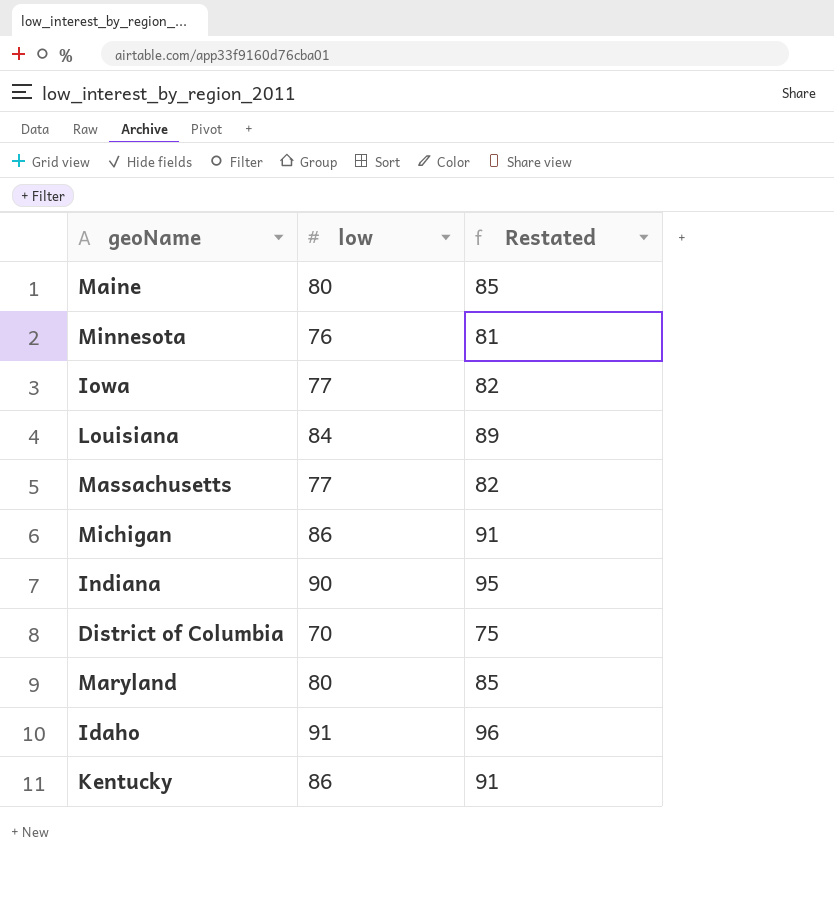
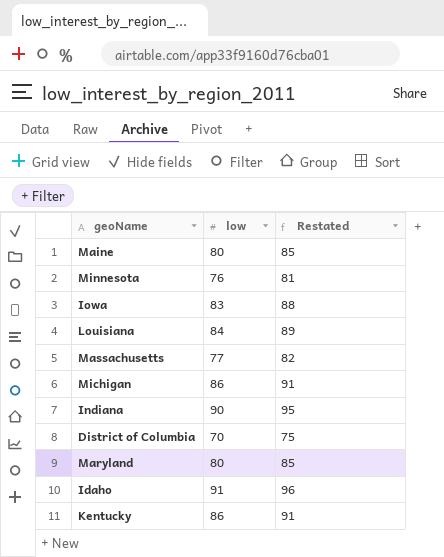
Iowa | low: 77 -> 83
Iowa | Restated: 82 -> 88

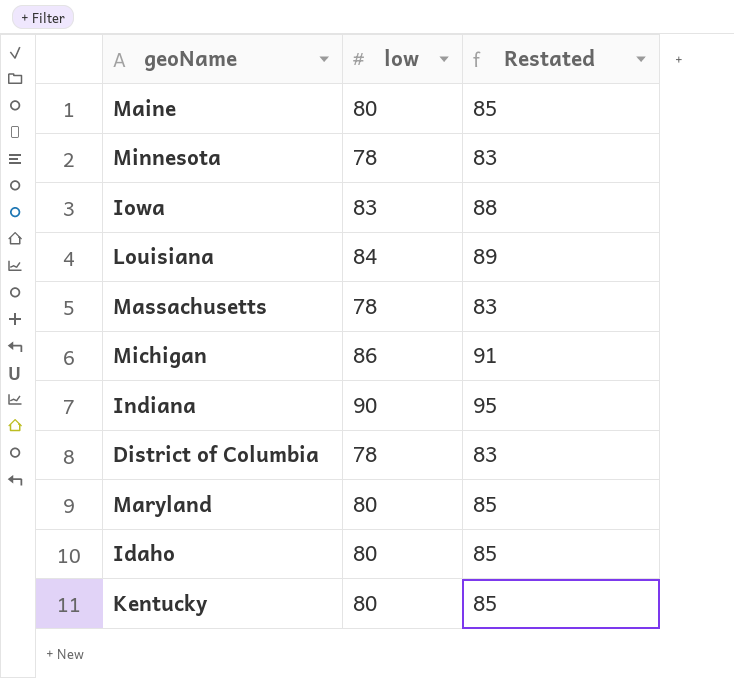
Minnesota | low: 76 -> 78
Minnesota | Restated: 81 -> 83
Massachusetts | low: 77 -> 78
Massachusetts | Restated: 82 -> 83
District of Columbia | low: 70 -> 78
District of Columbia | Restated: 75 -> 83
Idaho | low: 91 -> 80
Idaho | Restated: 96 -> 85
Kentucky | low: 86 -> 80
Kentucky | Restated: 91 -> 85

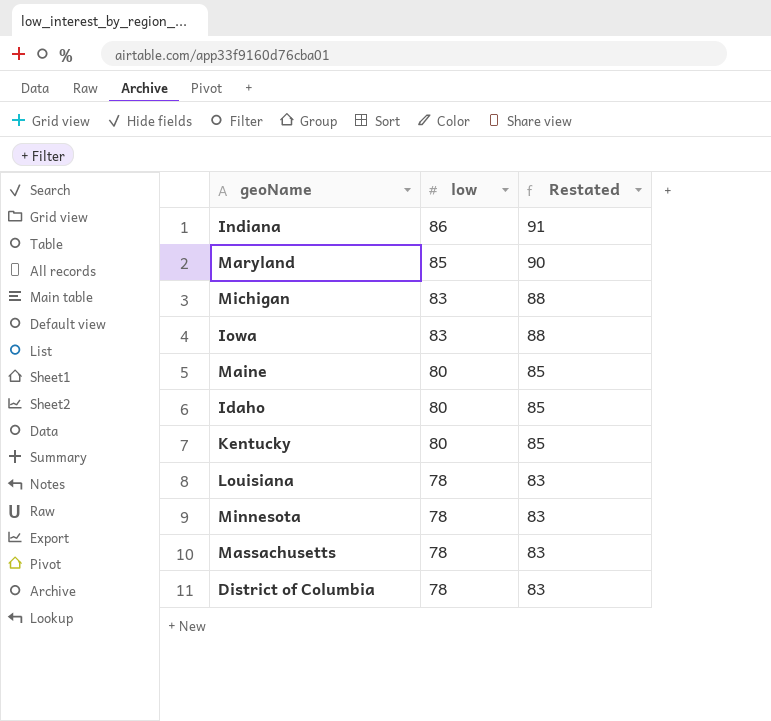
row order: none -> low descending
Indiana | low: 90 -> 86
Indiana | Restated: 95 -> 91
Maryland | low: 80 -> 85
Maryland | Restated: 85 -> 90
Michigan | low: 86 -> 83
Michigan | Restated: 91 -> 88
Louisiana | low: 84 -> 78
Louisiana | Restated: 89 -> 83

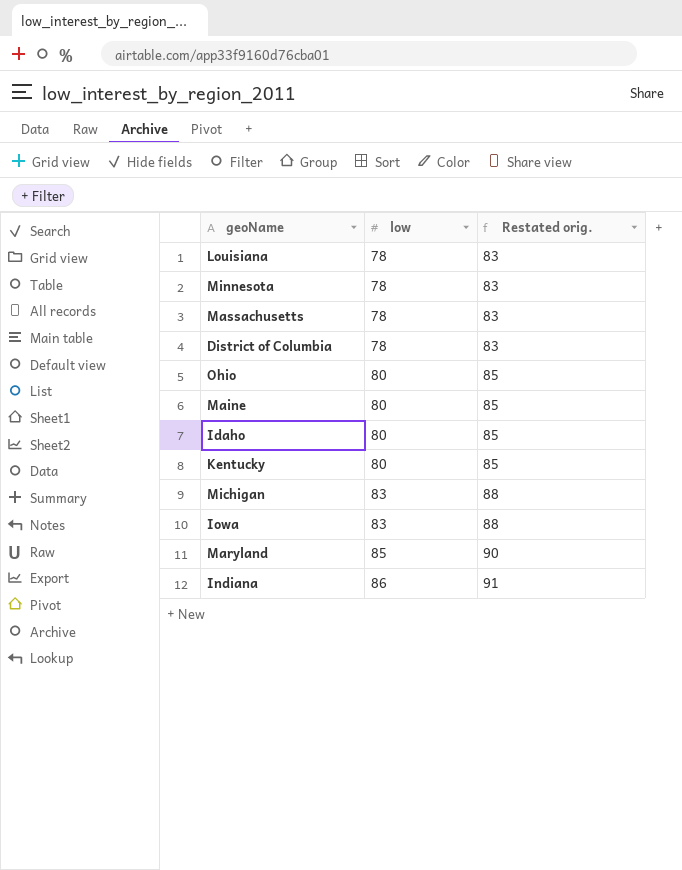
row order: low descending -> low ascending
column name: Restated -> Restated orig.
row Ohio: none -> 80 | 85

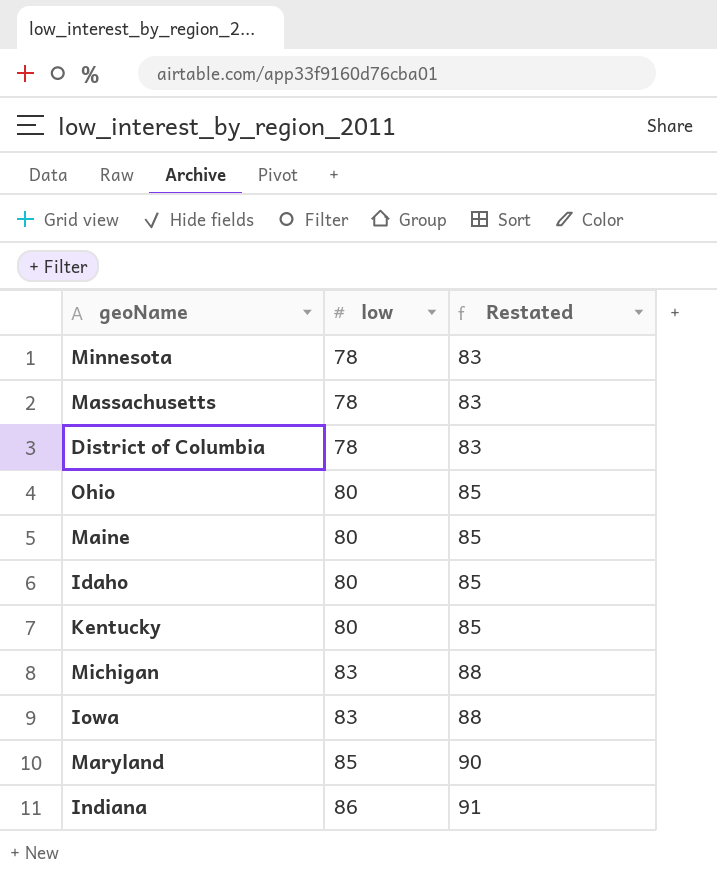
column name: Restated orig. -> Restated
row Louisiana: 78 | 83 -> none

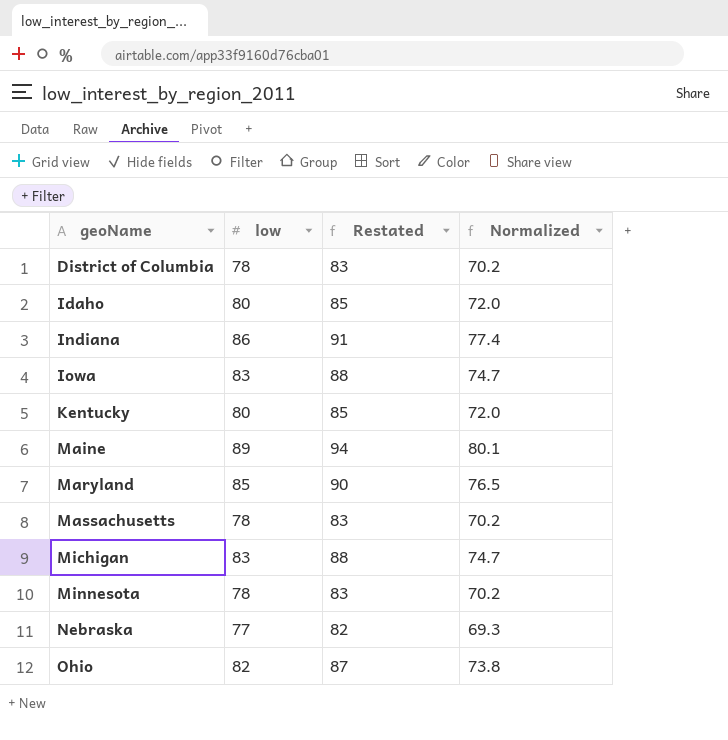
row order: low ascending -> geoName ascending
column Normalized | formula: none -> [low] * 0.9
Maine | low: 80 -> 89
Maine | Restated: 85 -> 94
row Nebraska: none -> 77 | 82 | 69.3
Ohio | low: 80 -> 82
Ohio | Restated: 85 -> 87

